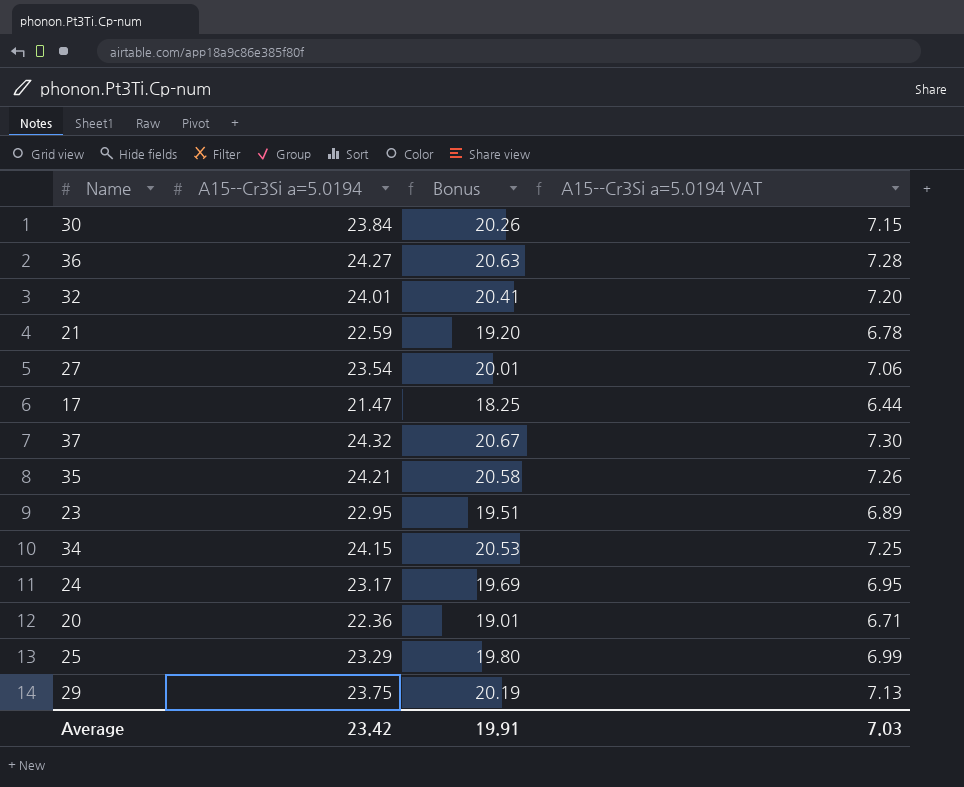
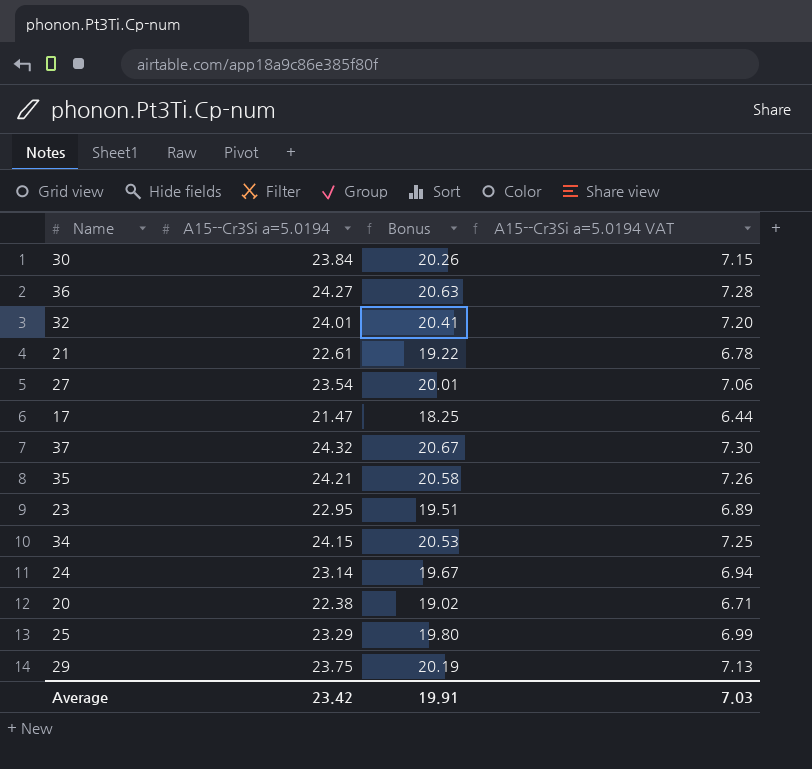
21 | A15--Cr3Si a=5.0194: 22.59 -> 22.61
21 | Bonus: 19.20 -> 19.22
24 | A15--Cr3Si a=5.0194: 23.17 -> 23.14
24 | Bonus: 19.69 -> 19.67
24 | A15--Cr3Si a=5.0194 VAT: 6.95 -> 6.94
20 | A15--Cr3Si a=5.0194: 22.36 -> 22.38
20 | Bonus: 19.01 -> 19.02

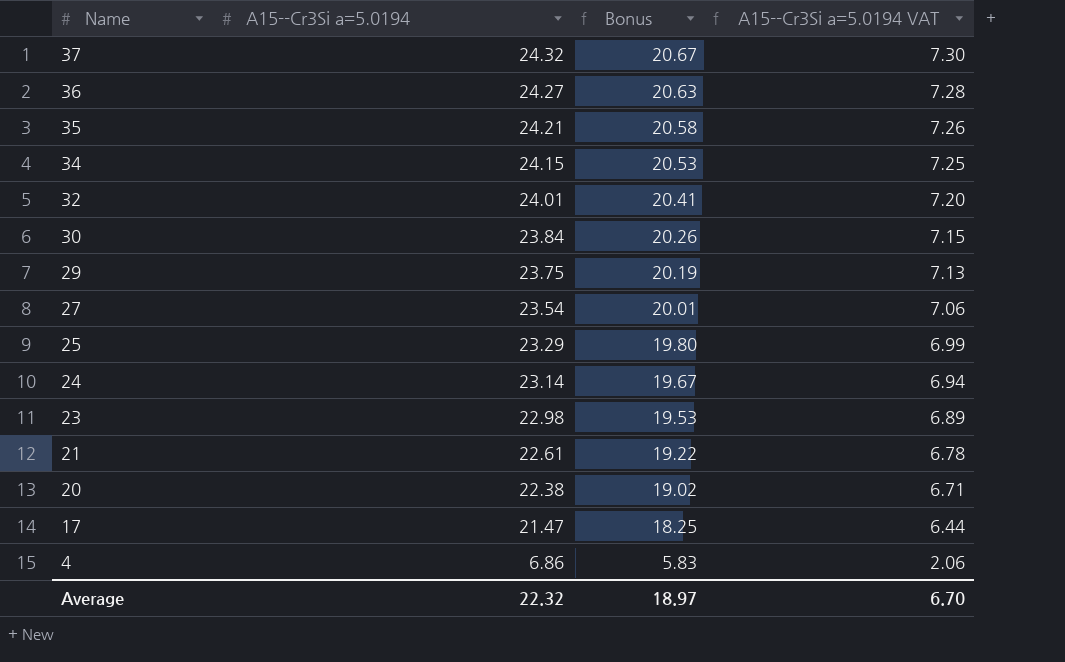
row order: none -> Name descending
23 | A15--Cr3Si a=5.0194: 22.95 -> 22.98
23 | Bonus: 19.51 -> 19.53
row 4: none -> 6.86 | 5.83 | 2.06
Average | A15--Cr3Si a=5.0194: 23.42 -> 22.32
Average | Bonus: 19.91 -> 18.97
Average | A15--Cr3Si a=5.0194 VAT: 7.03 -> 6.70

